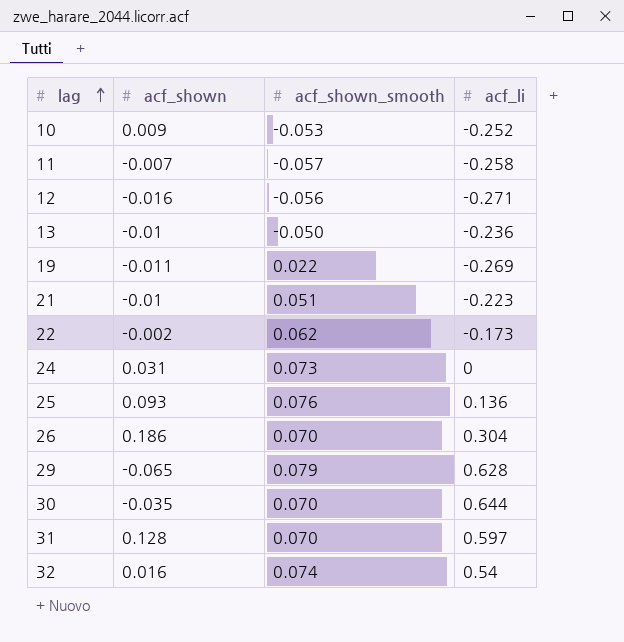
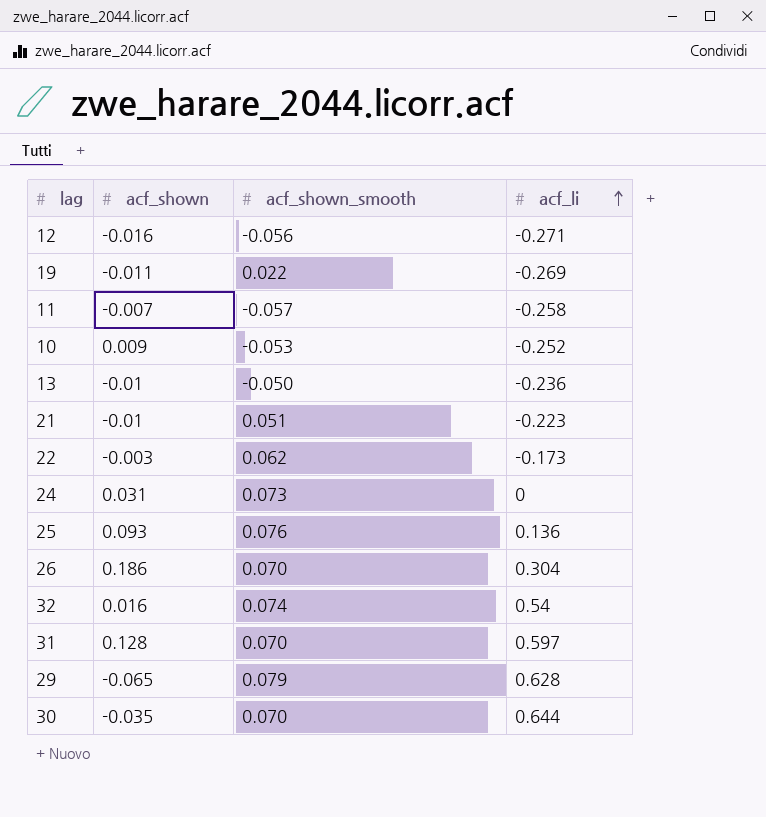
row order: lag ascending -> acf_li ascending
22 | acf_shown: -0.002 -> -0.003

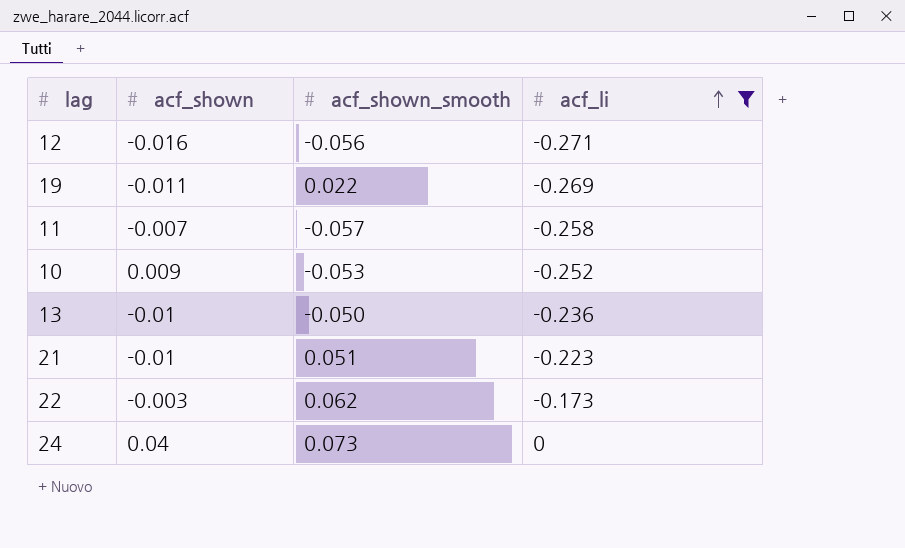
filter: none -> acf_li <= 0
24 | acf_shown: 0.031 -> 0.04

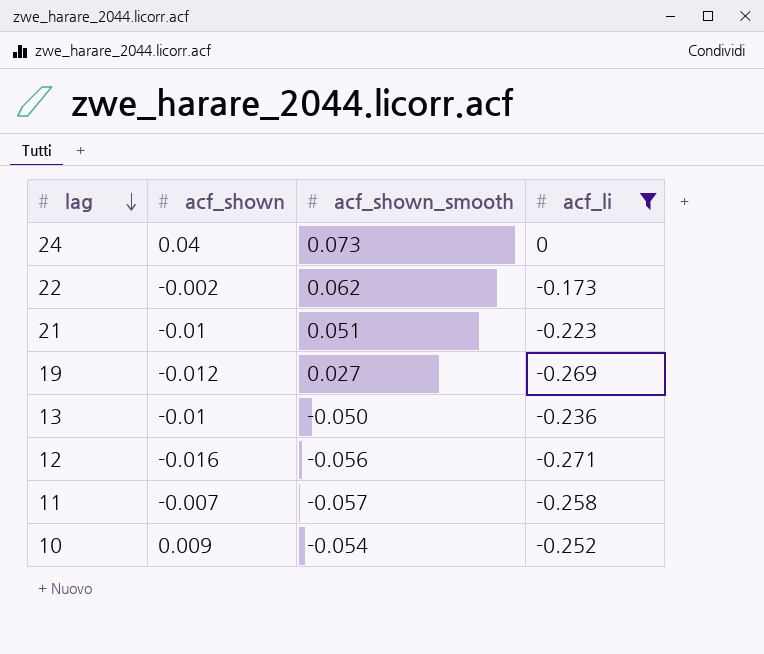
row order: acf_li ascending -> lag descending
22 | acf_shown: -0.003 -> -0.002
19 | acf_shown: -0.011 -> -0.012
19 | acf_shown_smooth: 0.022 -> 0.027
10 | acf_shown_smooth: -0.053 -> -0.054

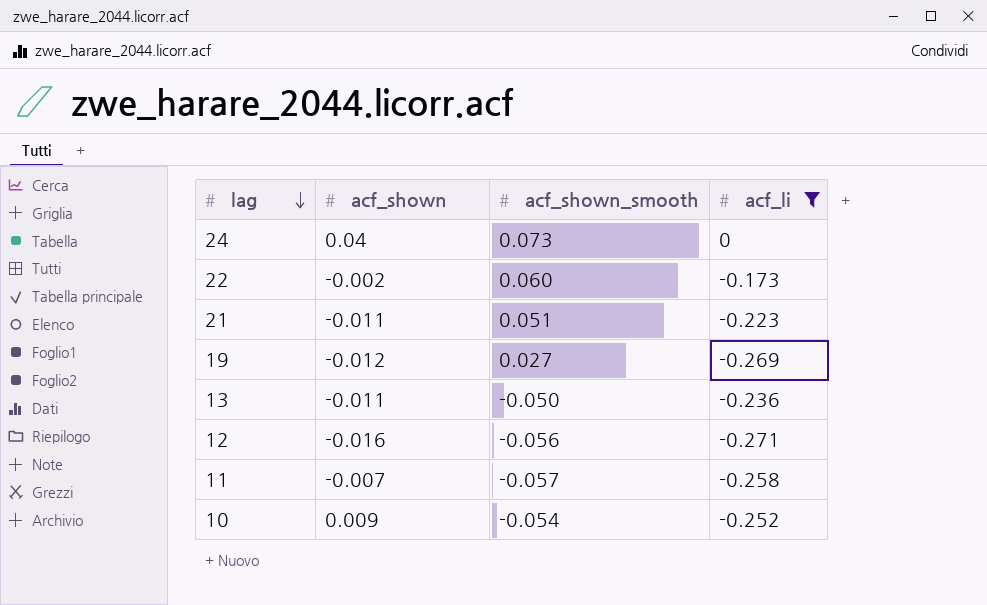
22 | acf_shown_smooth: 0.062 -> 0.060
21 | acf_shown: -0.01 -> -0.011
13 | acf_shown: -0.01 -> -0.011

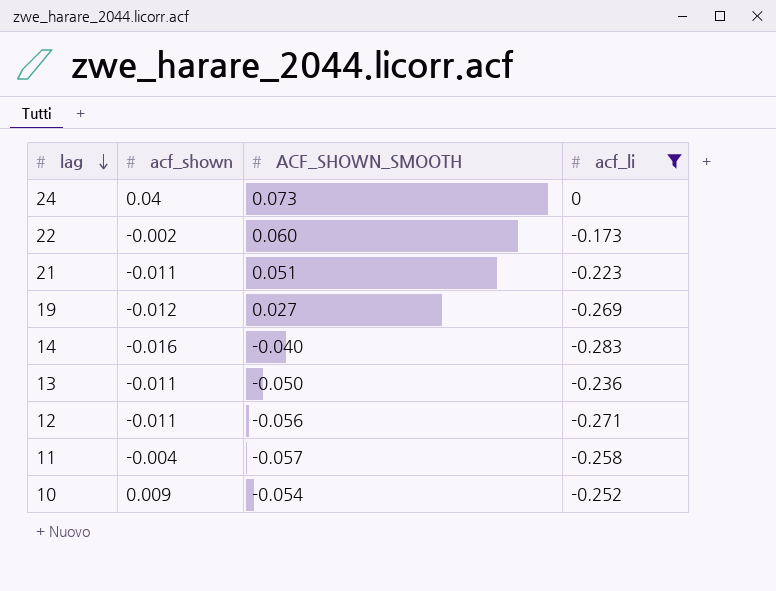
column name: acf_shown_smooth -> ACF_SHOWN_SMOOTH
row 14: none -> -0.016 | -0.040 | -0.283
12 | acf_shown: -0.016 -> -0.011
11 | acf_shown: -0.007 -> -0.004

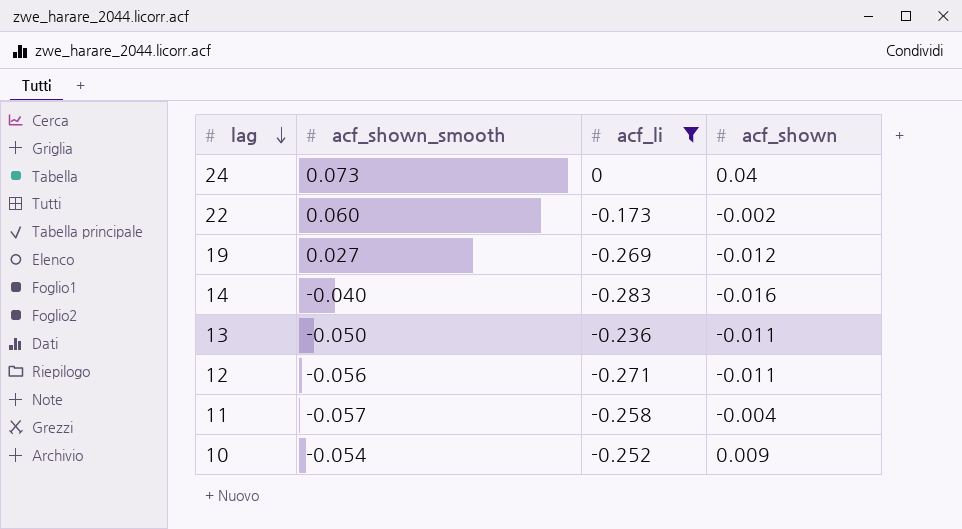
column name: ACF_SHOWN_SMOOTH -> acf_shown_smooth
column acf_shown | position: 2 -> 4
row 21: -0.011 | 0.051 | -0.223 -> none

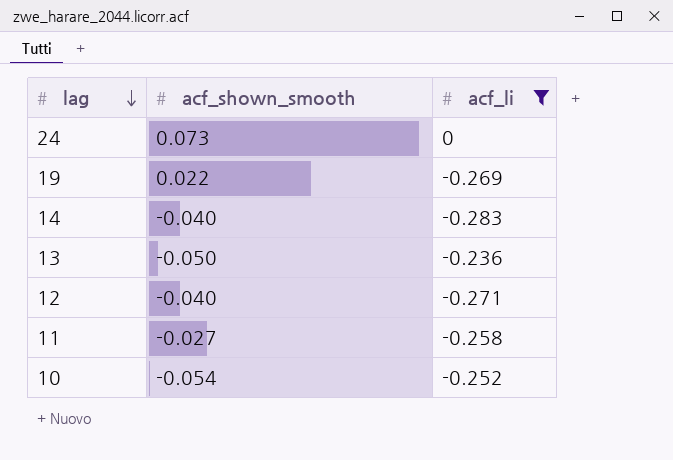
column acf_shown | position: 4 -> none
row 22: 0.060 | -0.173 | -0.002 -> none
19 | acf_shown_smooth: 0.027 -> 0.022
12 | acf_shown_smooth: -0.056 -> -0.040
11 | acf_shown_smooth: -0.057 -> -0.027

